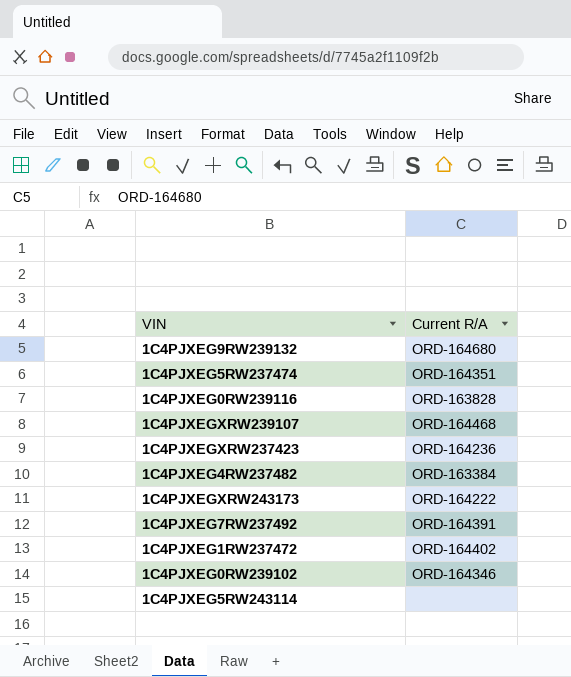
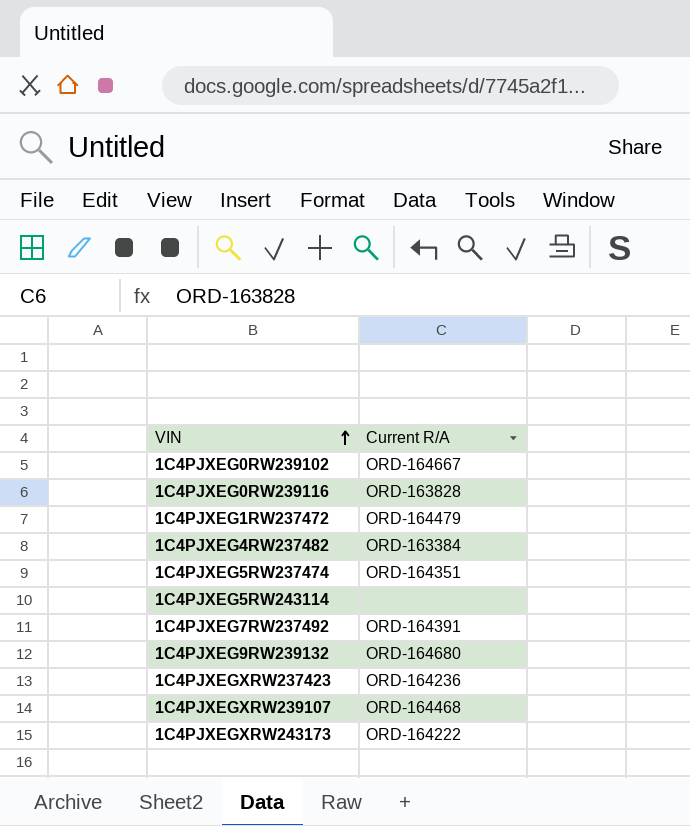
row order: none -> VIN ascending
1C4PJXEG0RW239102 | Current R/A: ORD-164346 -> ORD-164667
1C4PJXEG1RW237472 | Current R/A: ORD-164402 -> ORD-164479

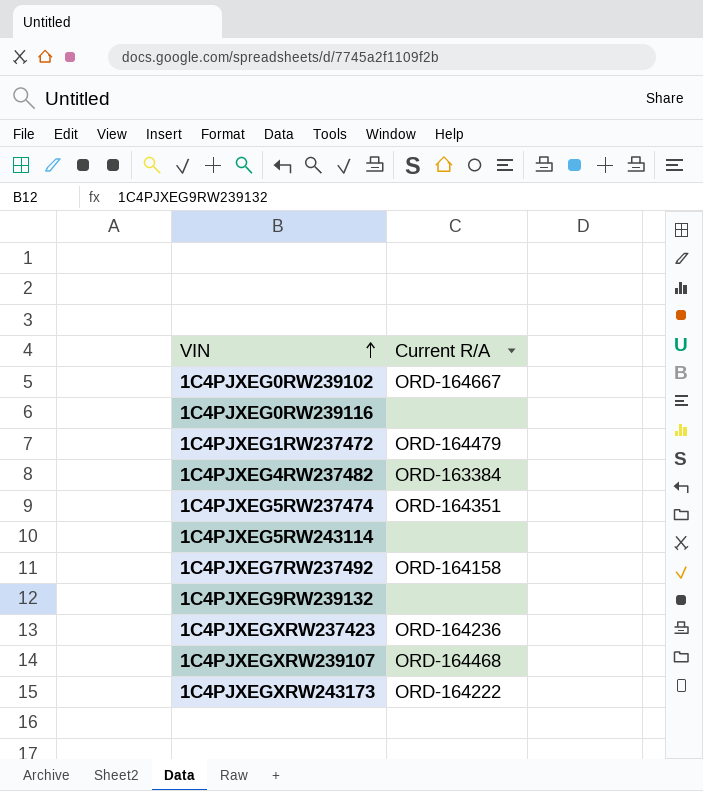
1C4PJXEG0RW239116 | Current R/A: ORD-163828 -> none
1C4PJXEG7RW237492 | Current R/A: ORD-164391 -> ORD-164158
1C4PJXEG9RW239132 | Current R/A: ORD-164680 -> none

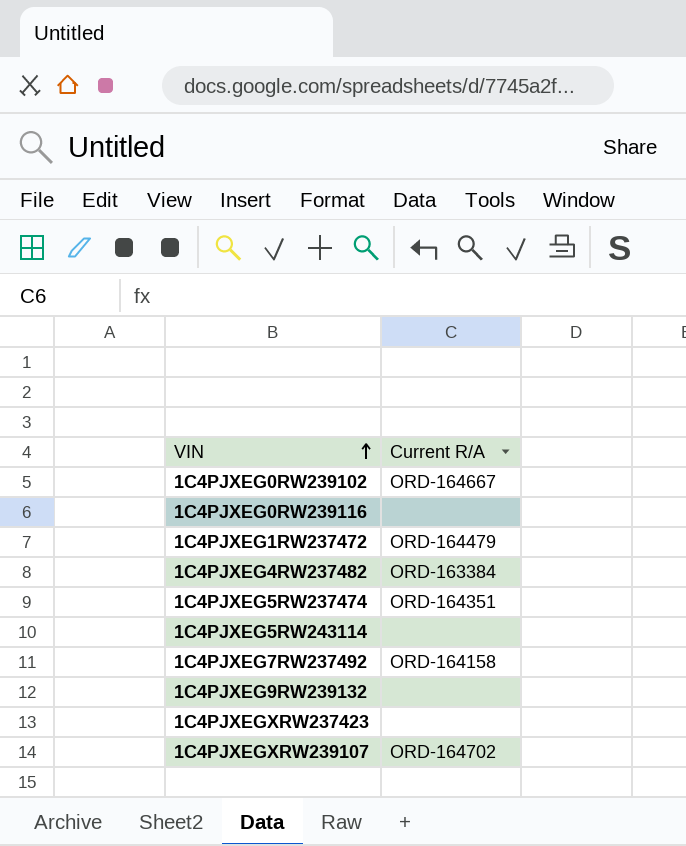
row 1C4PJXEGXRW243173: ORD-164222 -> none
1C4PJXEGXRW237423 | Current R/A: ORD-164236 -> none
1C4PJXEGXRW239107 | Current R/A: ORD-164468 -> ORD-164702

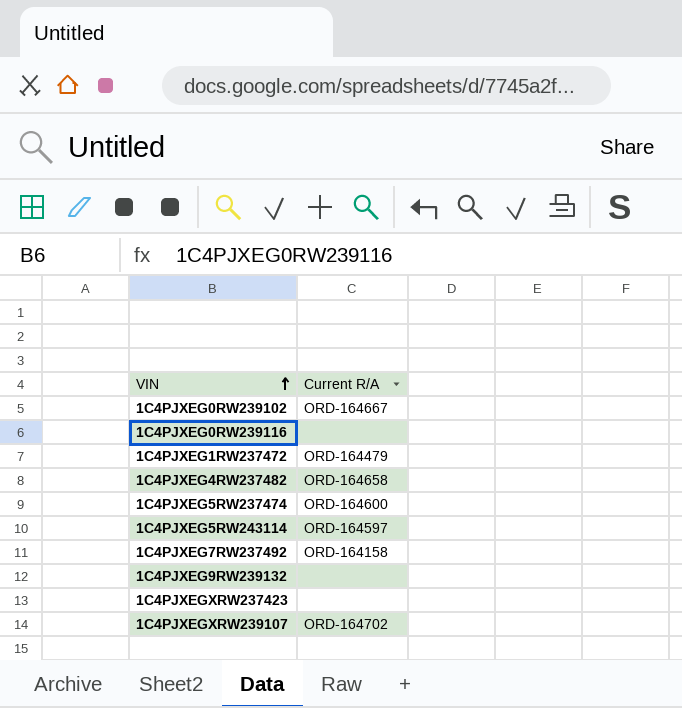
1C4PJXEG4RW237482 | Current R/A: ORD-163384 -> ORD-164658
1C4PJXEG5RW237474 | Current R/A: ORD-164351 -> ORD-164600
1C4PJXEG5RW243114 | Current R/A: none -> ORD-164597

